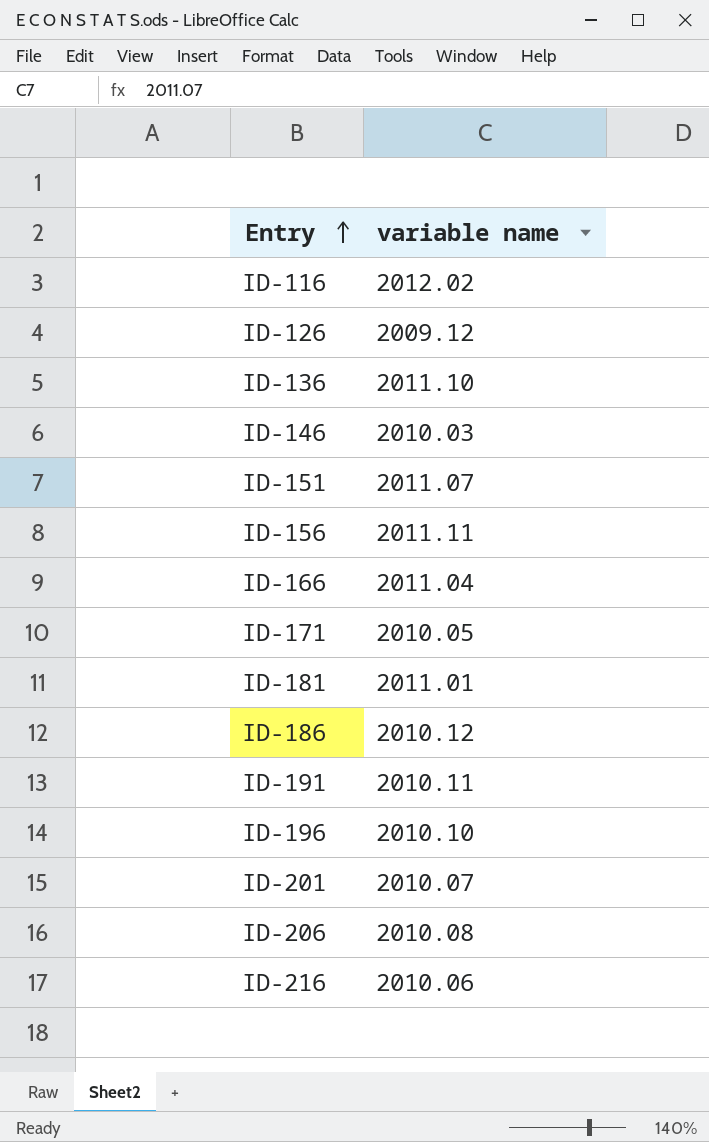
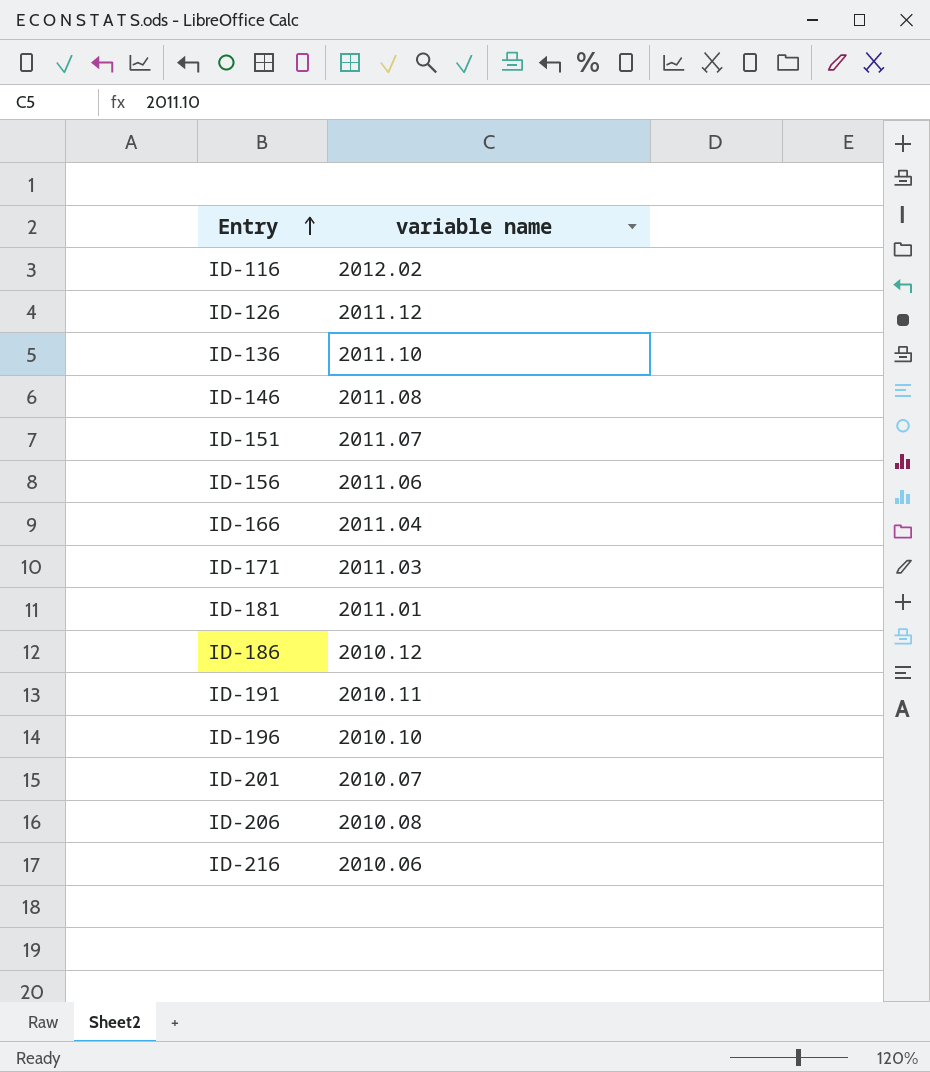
ID-126 | variable name: 2009.12 -> 2011.12
ID-146 | variable name: 2010.03 -> 2011.08
ID-156 | variable name: 2011.11 -> 2011.06
ID-171 | variable name: 2010.05 -> 2011.03

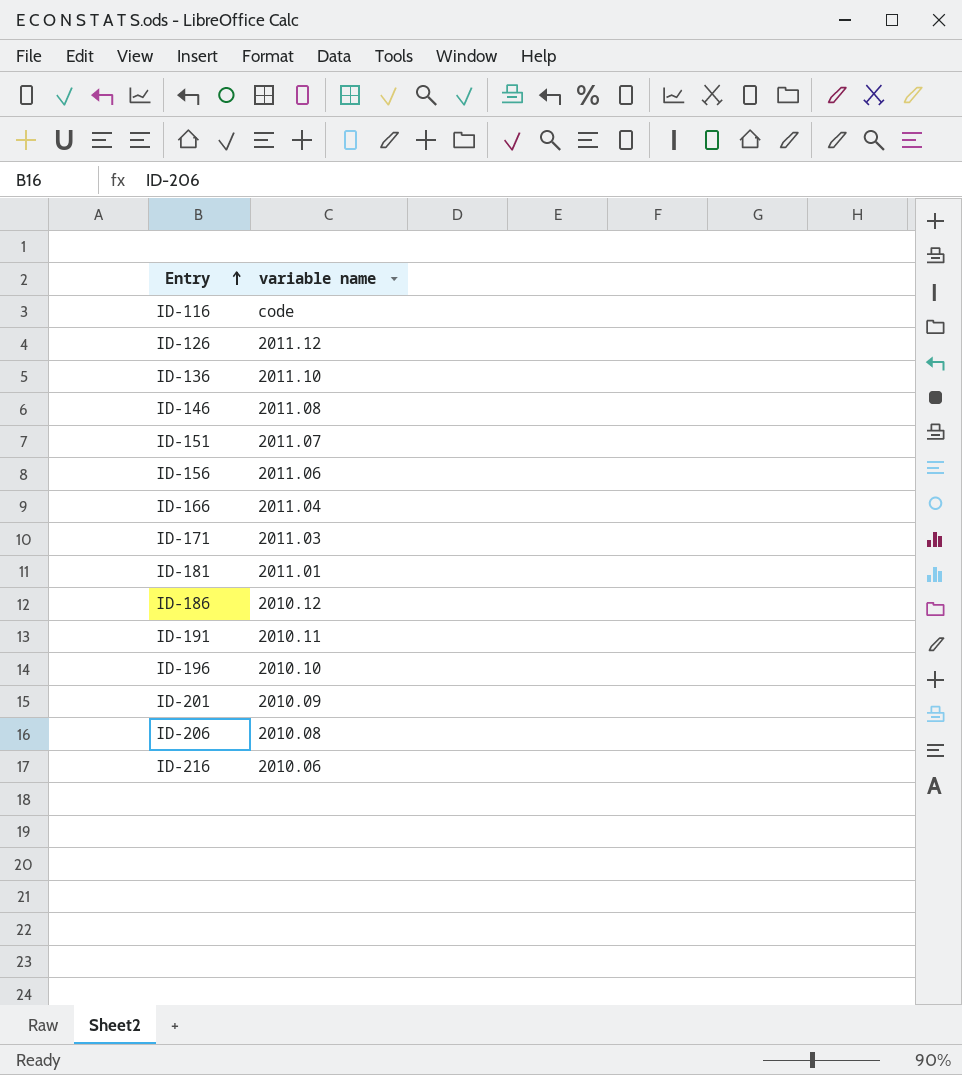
ID-116 | variable name: 2012.02 -> code
ID-201 | variable name: 2010.07 -> 2010.09

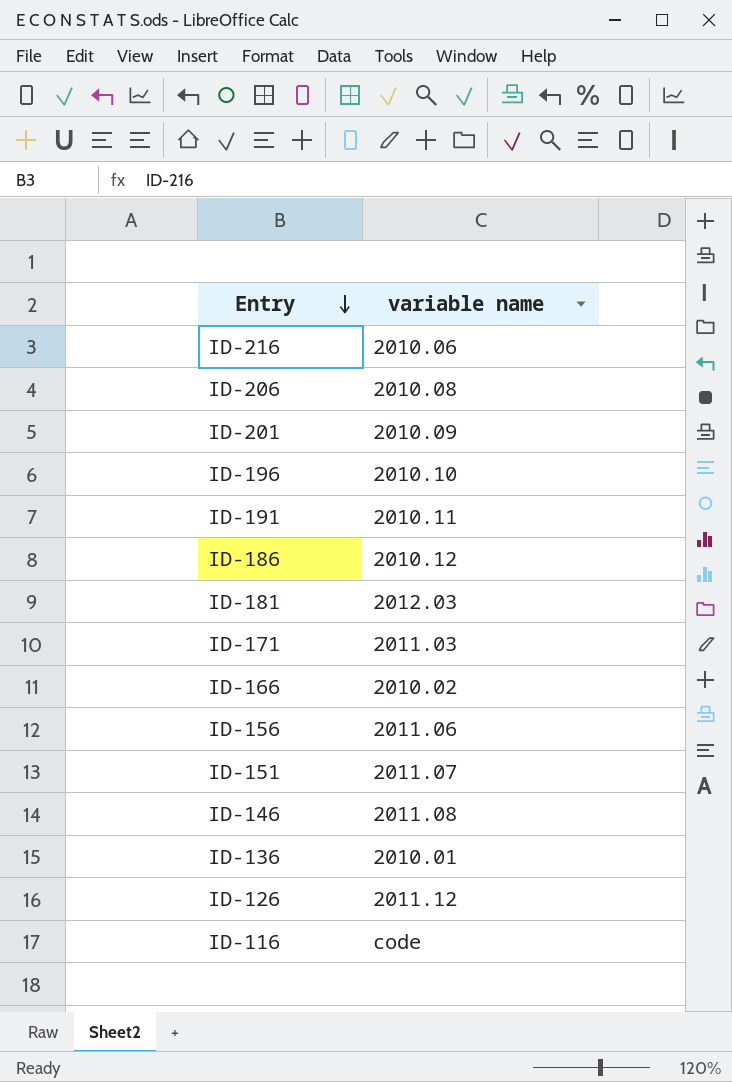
row order: Entry ascending -> Entry descending
ID-181 | variable name: 2011.01 -> 2012.03
ID-166 | variable name: 2011.04 -> 2010.02
ID-136 | variable name: 2011.10 -> 2010.01

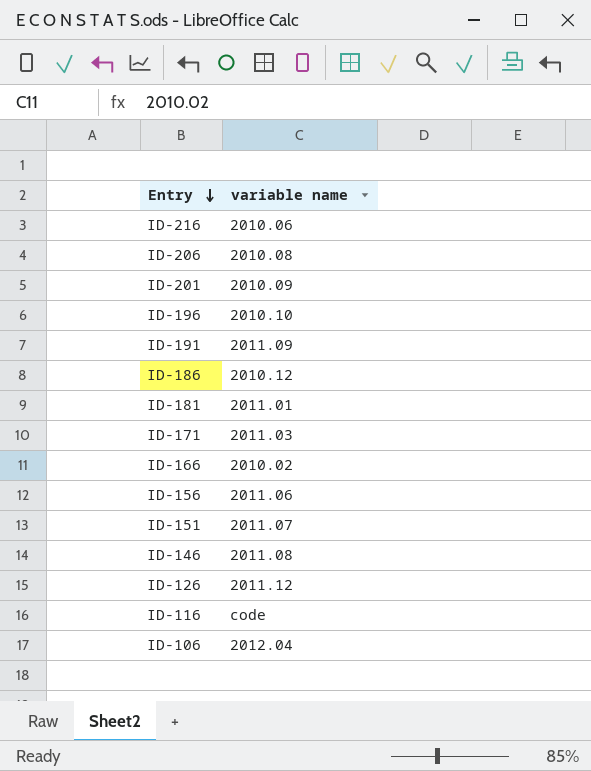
row ID-136: 2010.01 -> none
ID-191 | variable name: 2010.11 -> 2011.09
ID-181 | variable name: 2012.03 -> 2011.01
row ID-106: none -> 2012.04

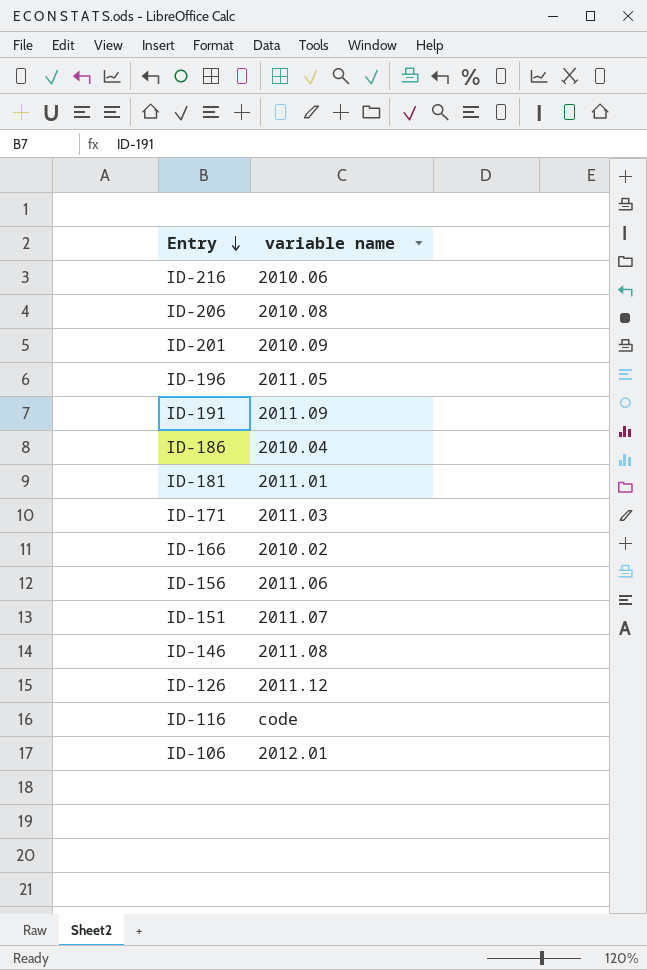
ID-196 | variable name: 2010.10 -> 2011.05
ID-186 | variable name: 2010.12 -> 2010.04
ID-106 | variable name: 2012.04 -> 2012.01

